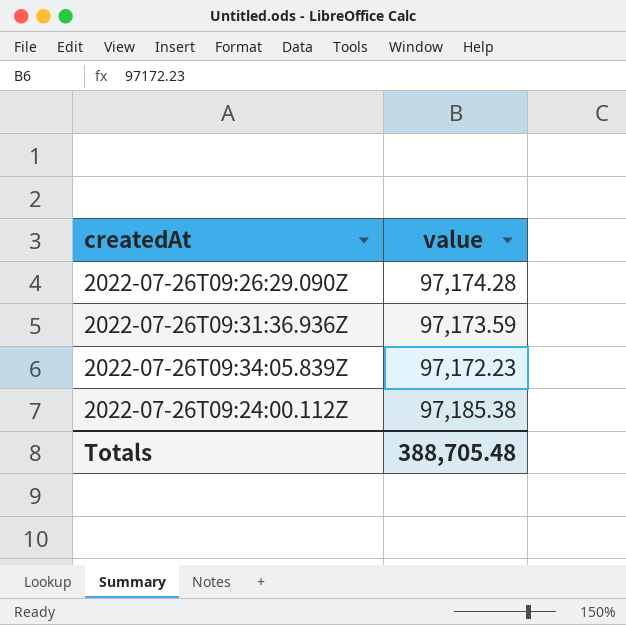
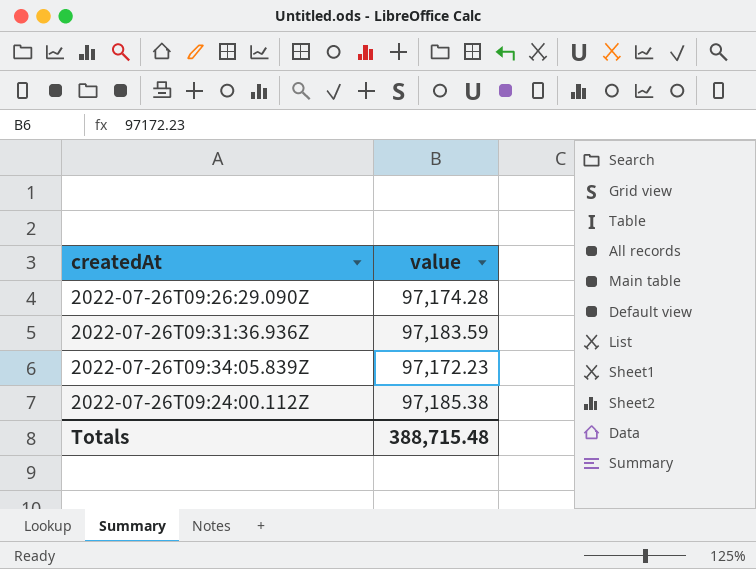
2022-07-26T09:31:36.936Z | value: 97,173.59 -> 97,183.59
Totals | value: 388,705.48 -> 388,715.48

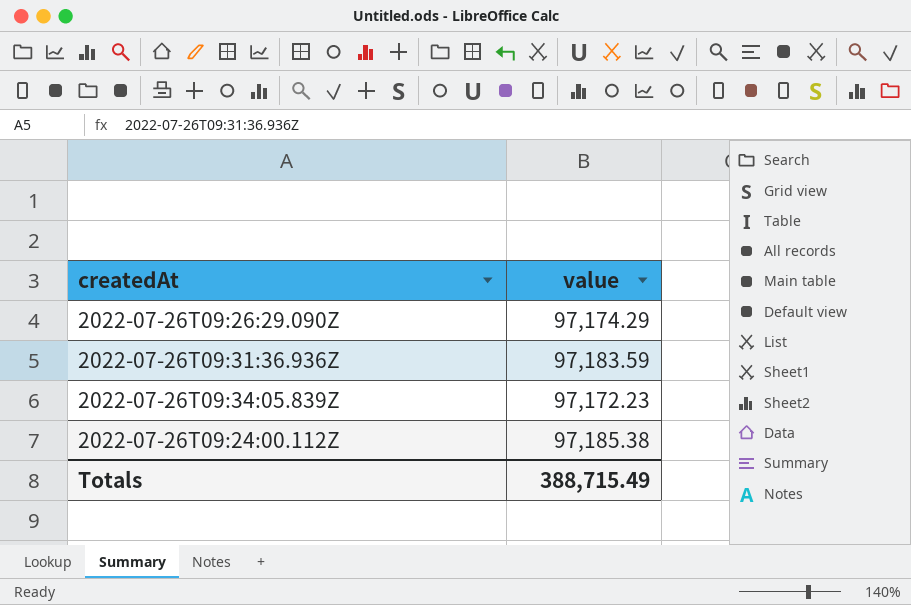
2022-07-26T09:26:29.090Z | value: 97,174.28 -> 97,174.29
Totals | value: 388,715.48 -> 388,715.49

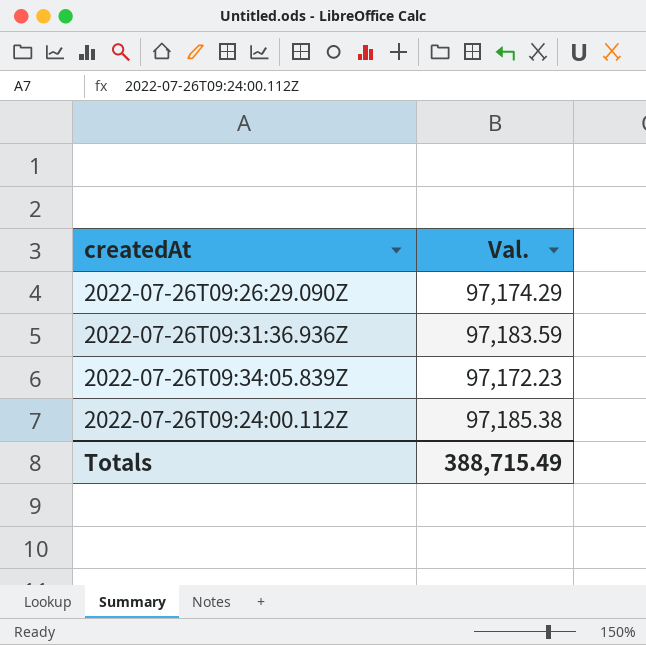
column name: value -> Val.

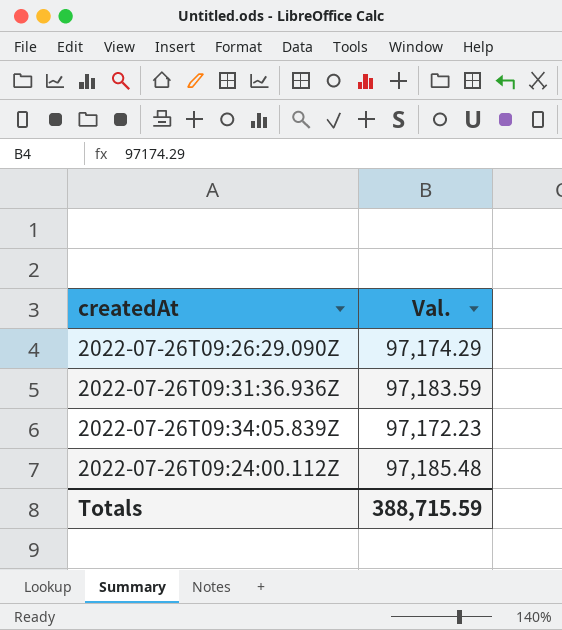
2022-07-26T09:24:00.112Z | Val.: 97,185.38 -> 97,185.48
Totals | Val.: 388,715.49 -> 388,715.59

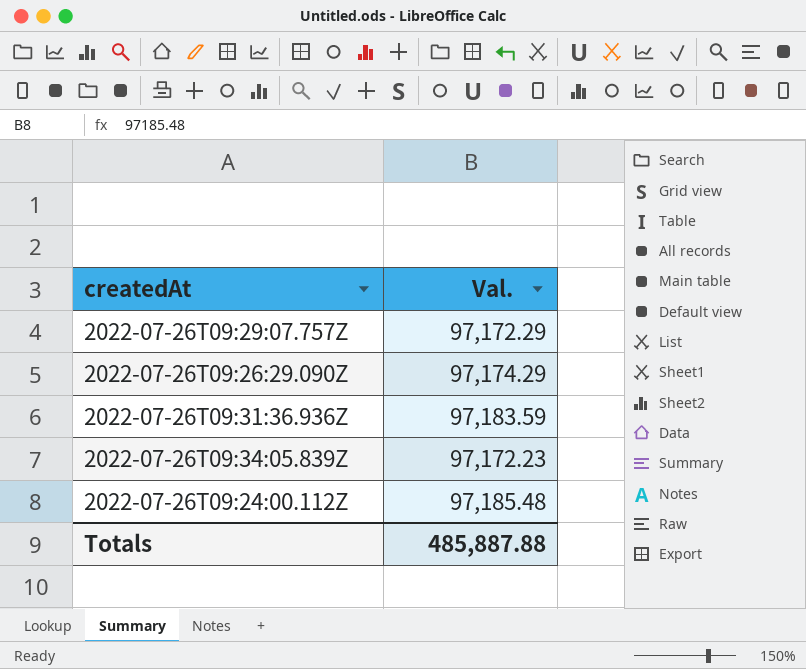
row 2022-07-26T09:29:07.757Z: none -> 97,172.29
Totals | Val.: 388,715.59 -> 485,887.88

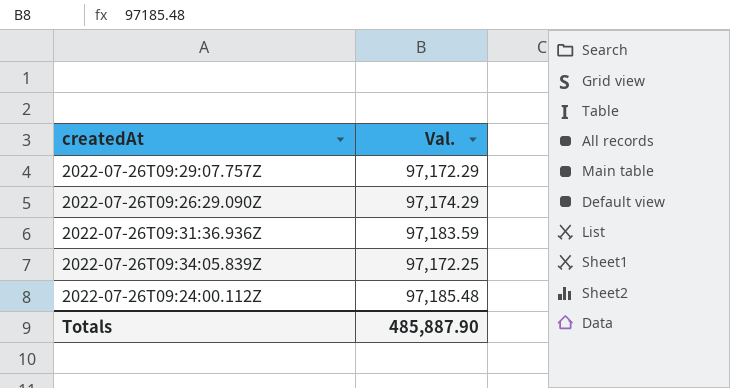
2022-07-26T09:34:05.839Z | Val.: 97,172.23 -> 97,172.25
Totals | Val.: 485,887.88 -> 485,887.90

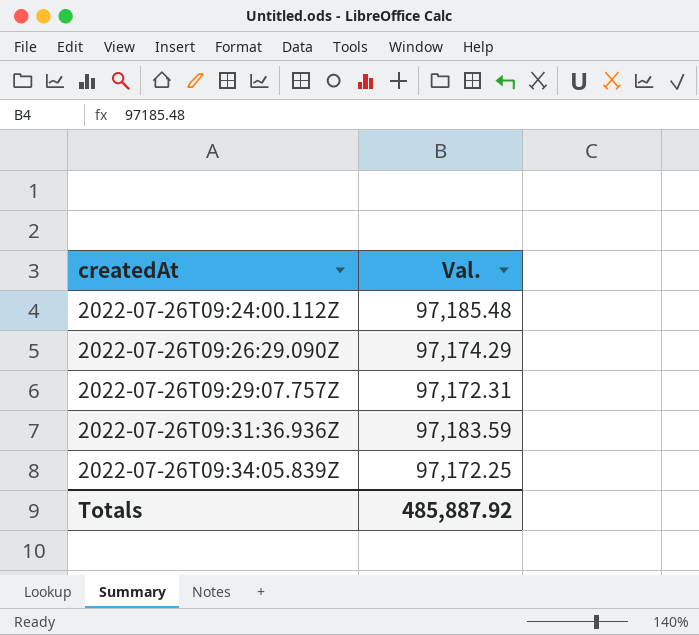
row order: none -> createdAt ascending
2022-07-26T09:29:07.757Z | Val.: 97,172.29 -> 97,172.31
Totals | Val.: 485,887.90 -> 485,887.92

